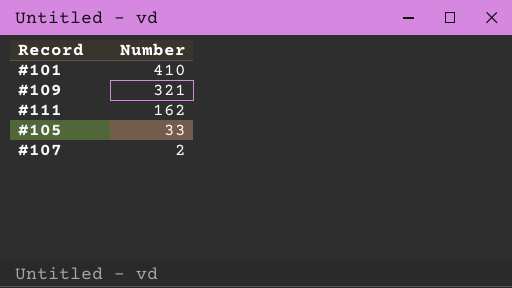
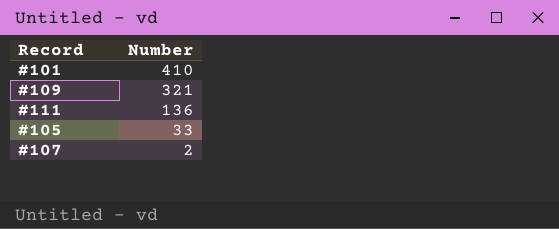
#111 | Number: 162 -> 136

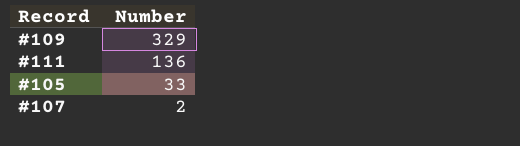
row #101: 410 -> none
#109 | Number: 321 -> 329

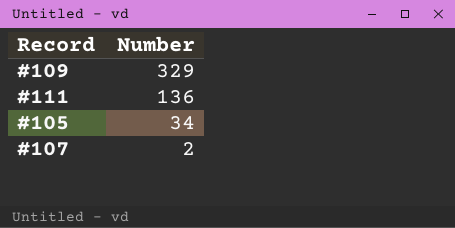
#105 | Number: 33 -> 34

